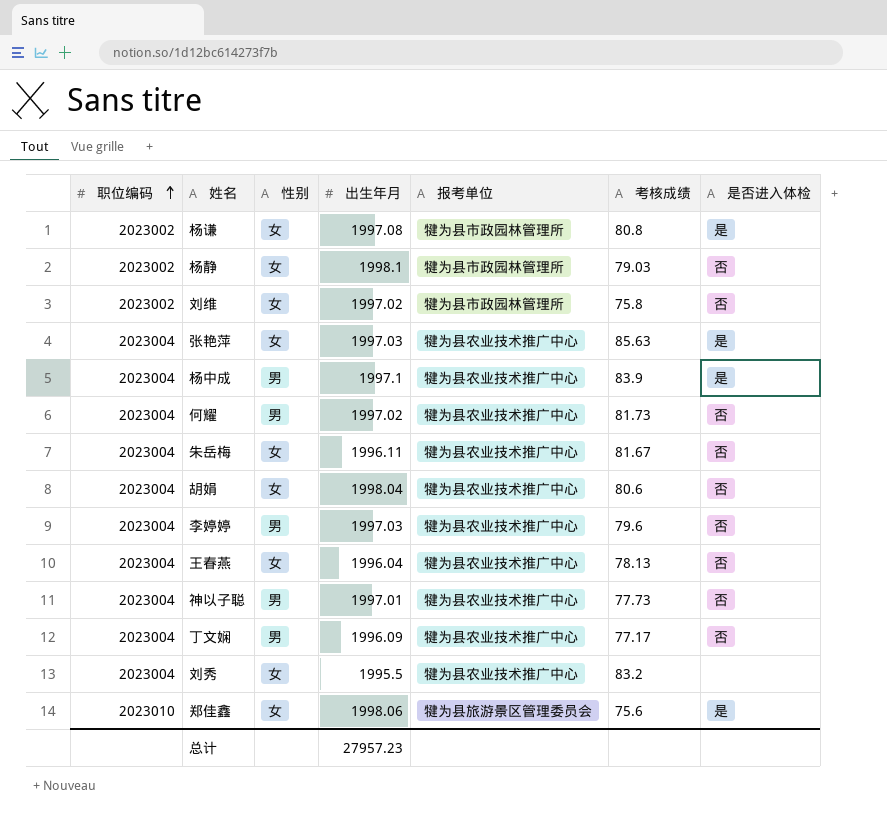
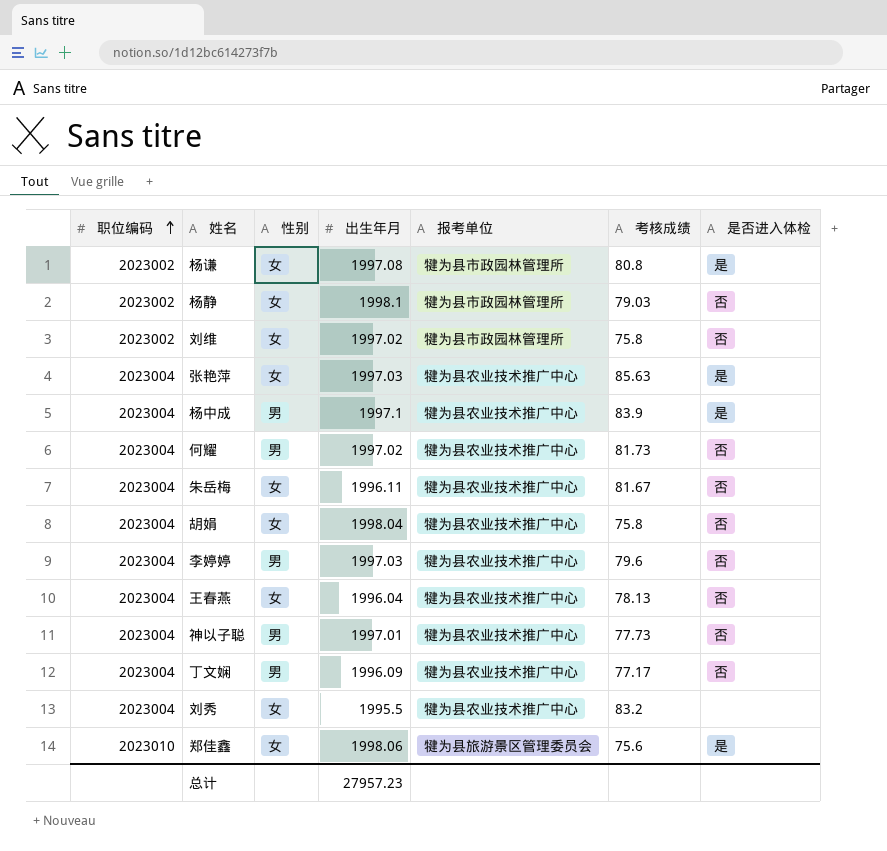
胡娟 | 考核成绩: 80.6 -> 75.8

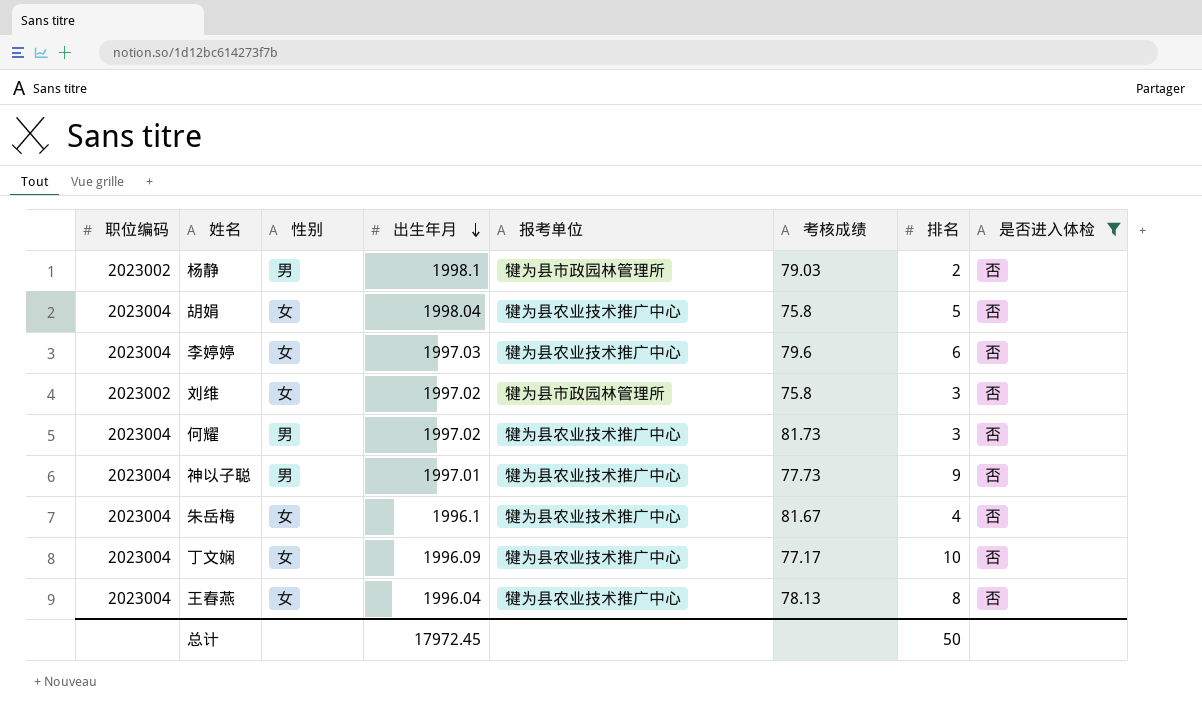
filter: none -> 是否进入体检 = 否
row order: 职位编码 ascending -> 出生年月 descending
column 排名 | position: none -> 7
杨静 | 性别: 女 -> 男
李婷婷 | 性别: 男 -> 女
朱岳梅 | 出生年月: 1996.11 -> 1996.1
丁文娴 | 性别: 男 -> 女
总计 | 出生年月: 27957.23 -> 17972.45

